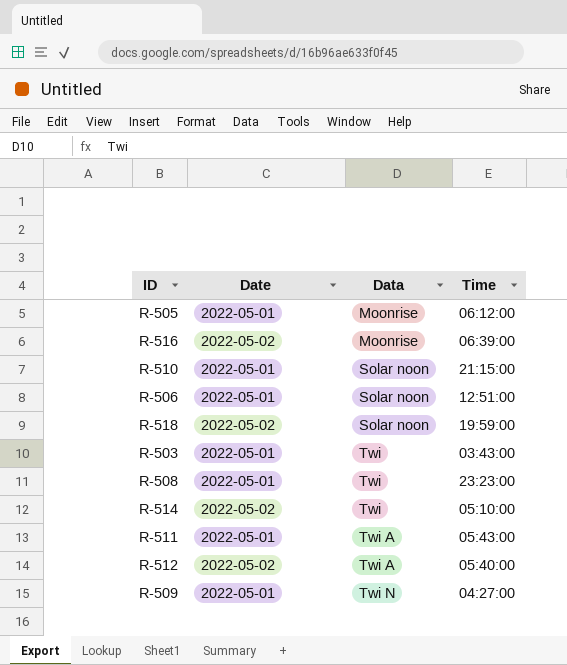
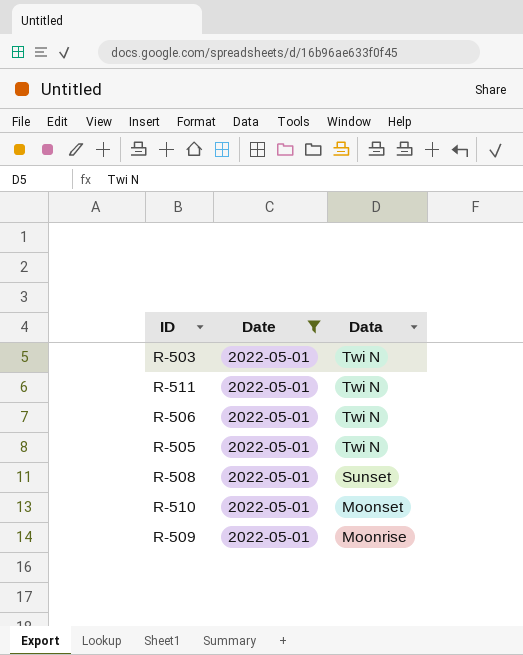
filter: none -> Date = 2022-05-01
row order: Data ascending -> Data descending
column Time | position: 4 -> none
R-503 | Data: Twi -> Twi N
R-511 | Data: Twi A -> Twi N
R-506 | Data: Solar noon -> Twi N
R-505 | Data: Moonrise -> Twi N
R-508 | Data: Twi -> Sunset
R-510 | Data: Solar noon -> Moonset
R-509 | Data: Twi N -> Moonrise

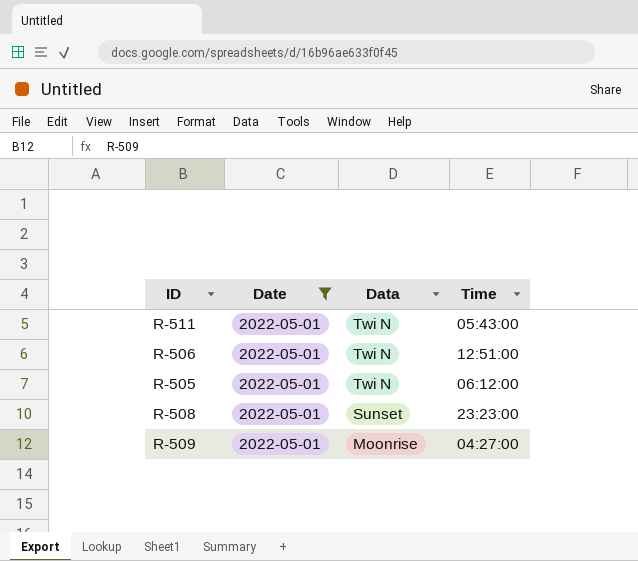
column Time | position: none -> 4
row R-503: 2022-05-01 | Twi N -> none
row R-510: 2022-05-01 | Moonset -> none

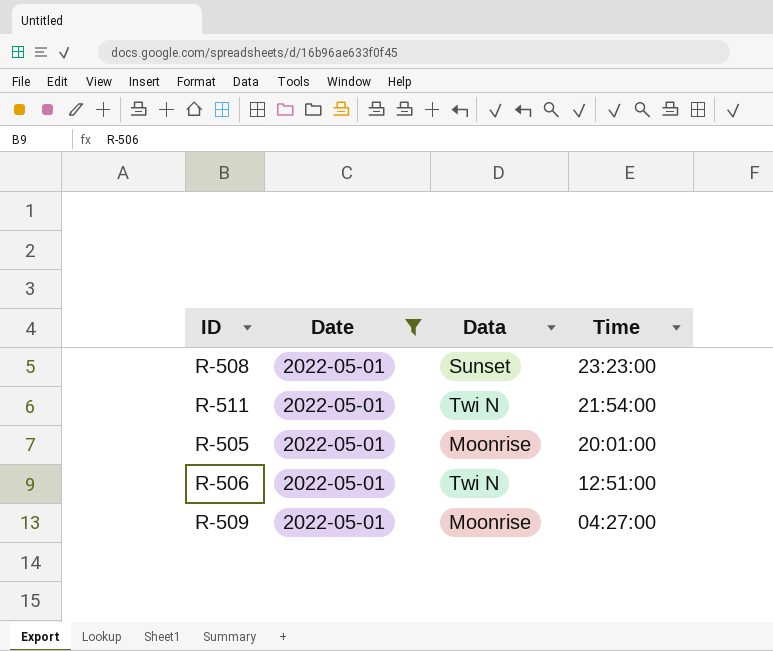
row order: Data descending -> Time descending
R-511 | Time: 05:43:00 -> 21:54:00
R-505 | Data: Twi N -> Moonrise
R-505 | Time: 06:12:00 -> 20:01:00

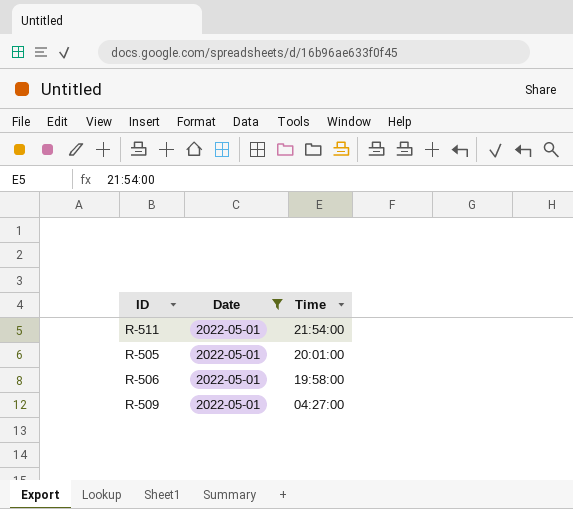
column Data | position: 3 -> none
row R-508: 2022-05-01 | Sunset | 23:23:00 -> none
R-506 | Time: 12:51:00 -> 19:58:00

